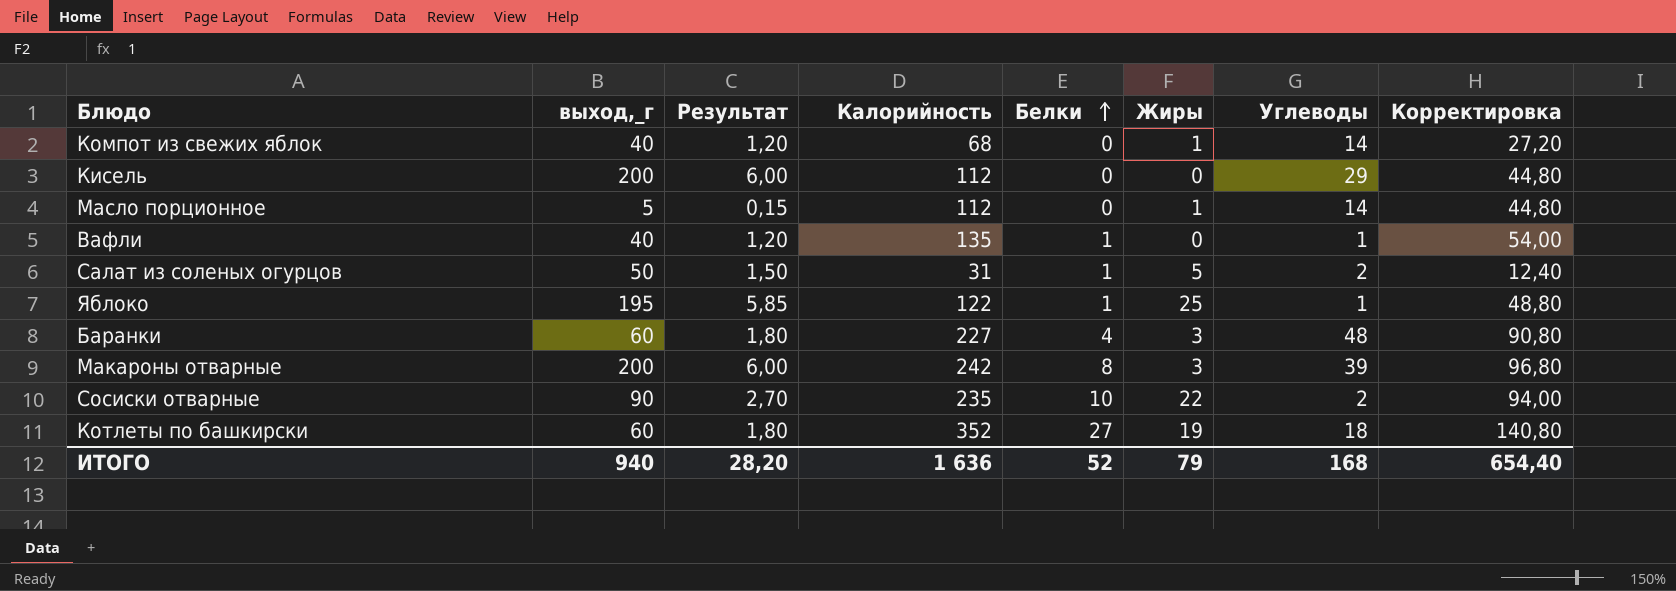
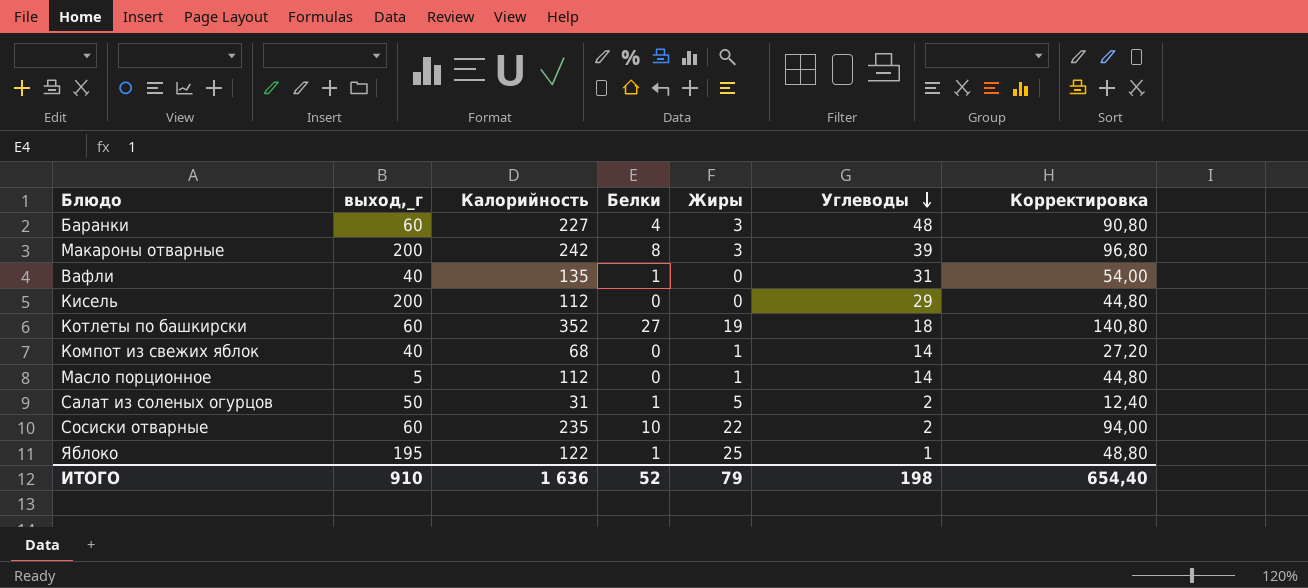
row order: Белки ascending -> Углеводы descending
column Результат | formula: [выход,_г] * 0,03 -> none
Вафли | Углеводы: 1 -> 31
Сосиски отварные | выход,_г: 90 -> 60
ИТОГО | выход,_г: 940 -> 910
ИТОГО | Углеводы: 168 -> 198

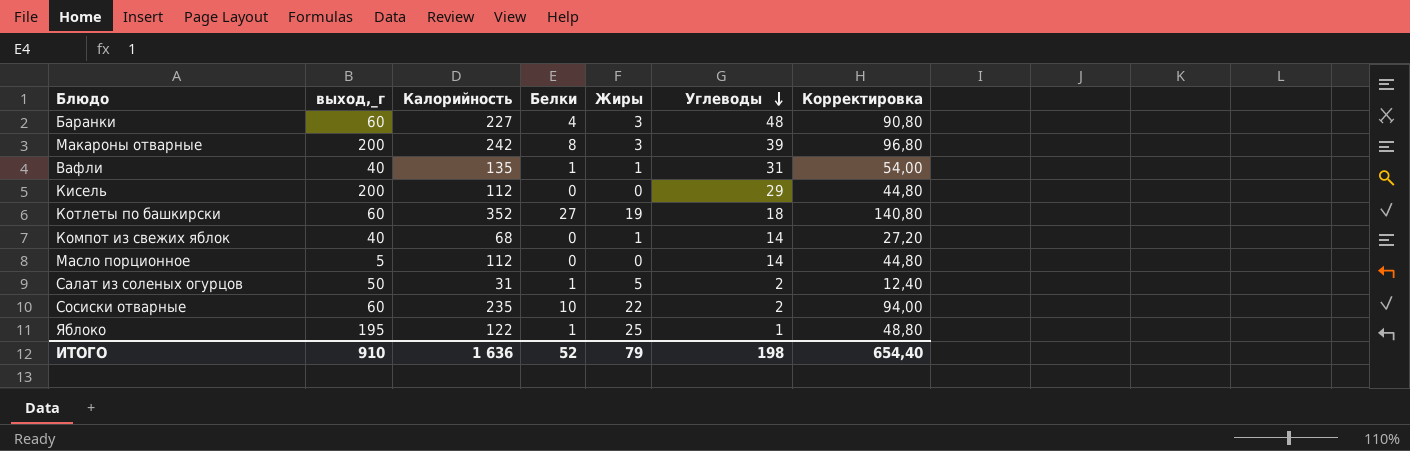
Вафли | Жиры: 0 -> 1
Масло порционное | Жиры: 1 -> 0

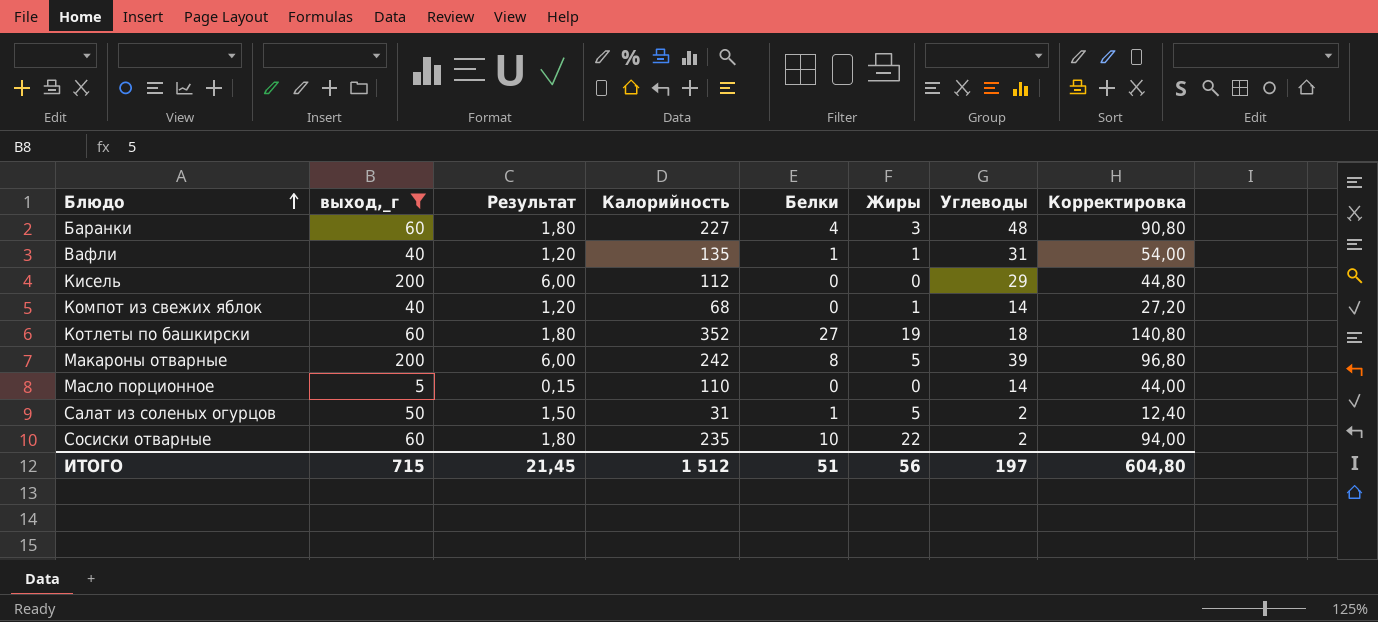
filter: none -> выход,_г != 195
row order: Углеводы descending -> Блюдо ascending
column Результат | formula: none -> [выход,_г] * 0,03
Макароны отварные | Жиры: 3 -> 5
Масло порционное | Калорийность: 112 -> 110
Масло порционное | Корректировка: 44,80 -> 44,00
ИТОГО | выход,_г: 910 -> 715
ИТОГО | Калорийность: 1 636 -> 1 512
ИТОГО | Белки: 52 -> 51
ИТОГО | Жиры: 79 -> 56
ИТОГО | Углеводы: 198 -> 197
ИТОГО | Корректировка: 654,40 -> 604,80

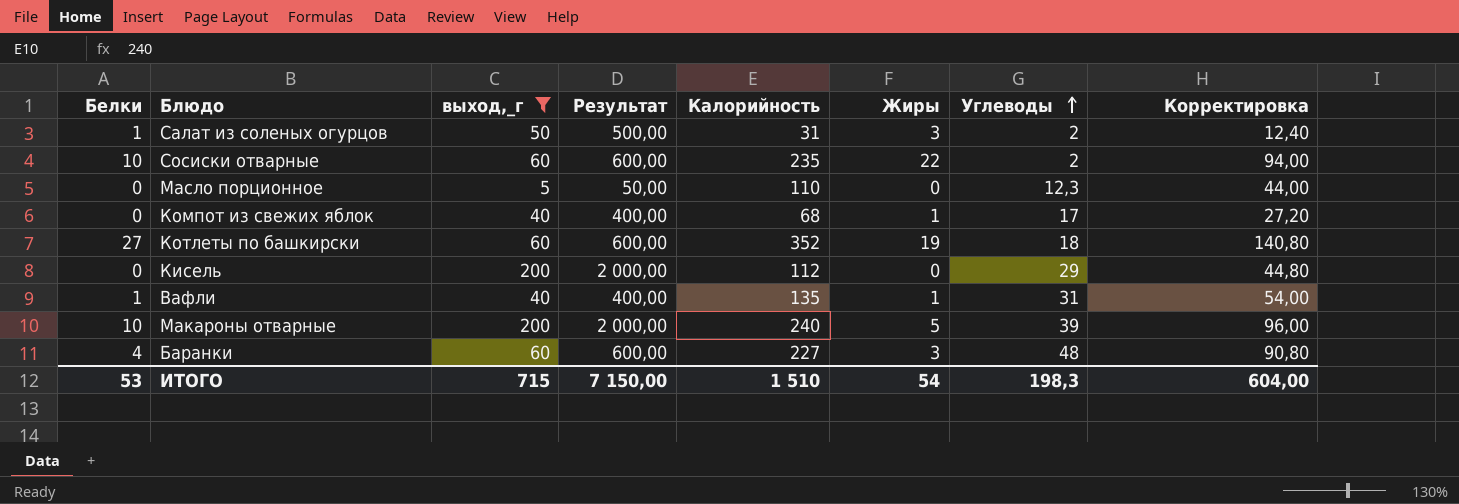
row order: Блюдо ascending -> Углеводы ascending
column Белки | position: 5 -> 1
column Результат | formula: [выход,_г] * 0,03 -> [выход,_г] * 10
Салат из соленых огурцов | Жиры: 5 -> 3
Масло порционное | Углеводы: 14 -> 12,3
Компот из свежих яблок | Углеводы: 14 -> 17
Макароны отварные | Белки: 8 -> 10
Макароны отварные | Калорийность: 242 -> 240
Макароны отварные | Корректировка: 96,80 -> 96,00
ИТОГО | Белки: 51 -> 53
ИТОГО | Результат: 21,45 -> 7 150,00
ИТОГО | Калорийность: 1 512 -> 1 510
ИТОГО | Жиры: 56 -> 54
ИТОГО | Углеводы: 197 -> 198,3
ИТОГО | Корректировка: 604,80 -> 604,00

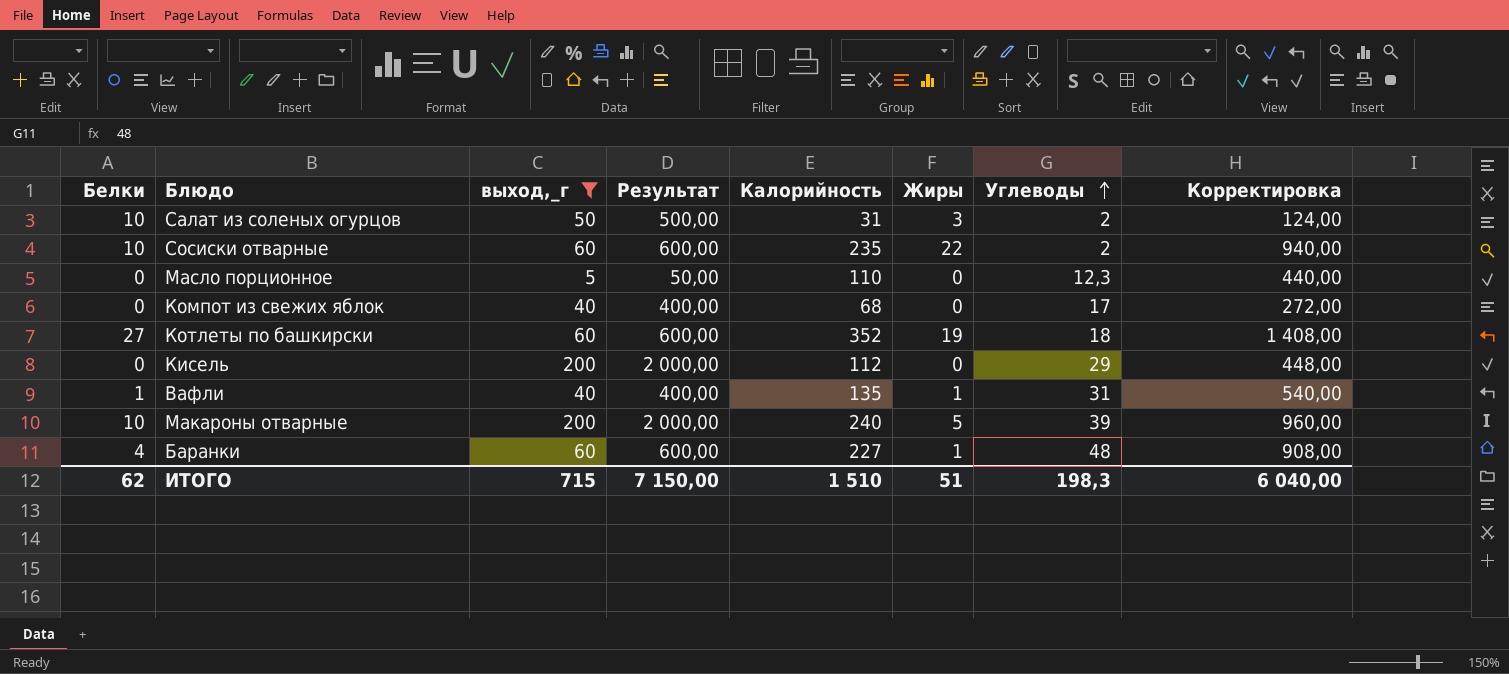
column Корректировка | formula: [Калорийность] * 0,4 -> [Калорийность] * 4
Салат из соленых огурцов | Белки: 1 -> 10
Компот из свежих яблок | Жиры: 1 -> 0
Баранки | Жиры: 3 -> 1
ИТОГО | Белки: 53 -> 62
ИТОГО | Жиры: 54 -> 51
ИТОГО | Корректировка: 604,00 -> 6 040,00

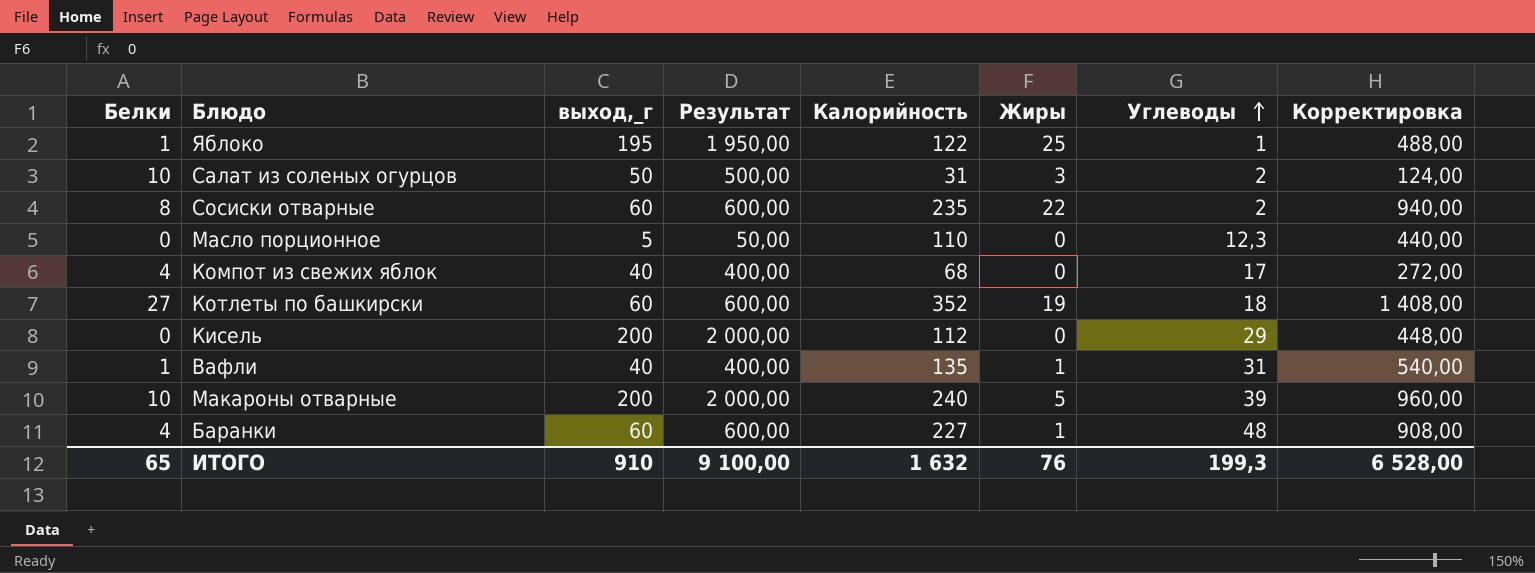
filter: выход,_г != 195 -> none
Сосиски отварные | Белки: 10 -> 8
Компот из свежих яблок | Белки: 0 -> 4
ИТОГО | Белки: 62 -> 65
ИТОГО | выход,_г: 715 -> 910
ИТОГО | Результат: 7 150,00 -> 9 100,00
ИТОГО | Калорийность: 1 510 -> 1 632
ИТОГО | Жиры: 51 -> 76
ИТОГО | Углеводы: 198,3 -> 199,3
ИТОГО | Корректировка: 6 040,00 -> 6 528,00

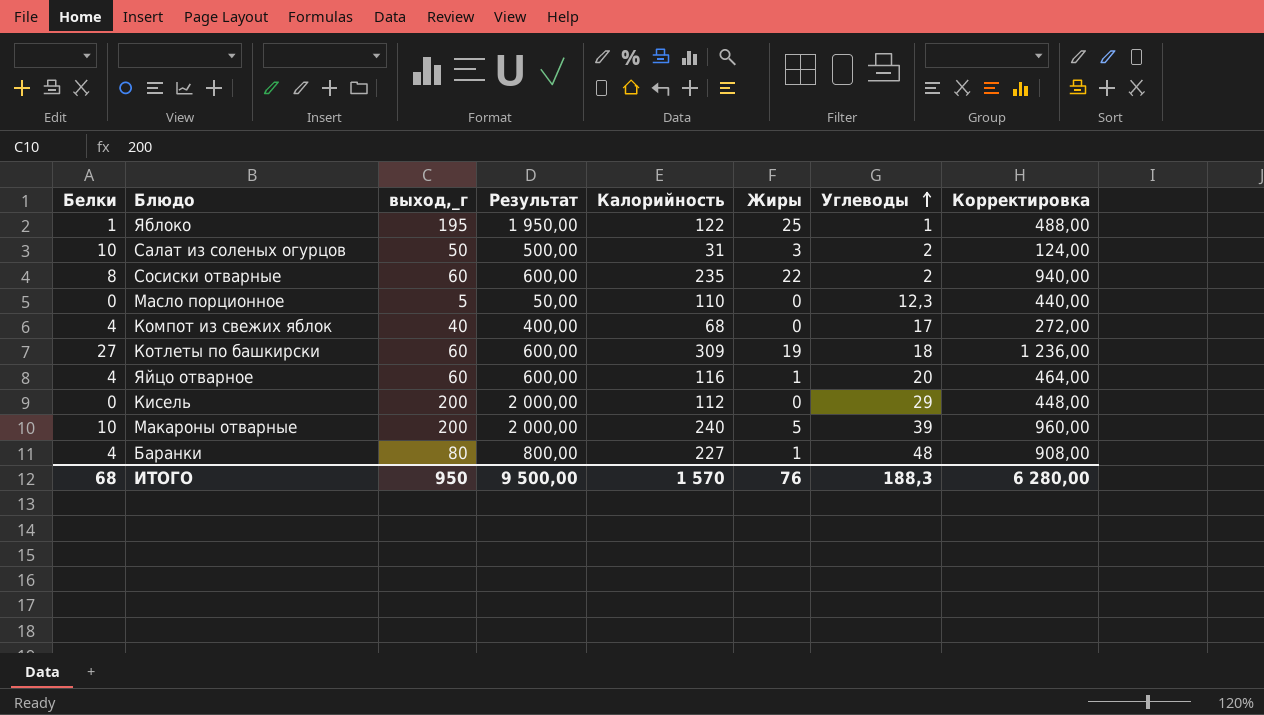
row Вафли: 1 | 40 | 400,00 | 135 | 1 | 31 | 540,00 -> none
Котлеты по башкирски | Калорийность: 352 -> 309
Котлеты по башкирски | Корректировка: 1 408,00 -> 1 236,00
row Яйцо отварное: none -> 4 | 60 | 600,00 | 116 | 1 | 20 | 464,00
Баранки | выход,_г: 60 -> 80
Баранки | Результат: 600,00 -> 800,00
ИТОГО | Белки: 65 -> 68
ИТОГО | выход,_г: 910 -> 950
ИТОГО | Результат: 9 100,00 -> 9 500,00
ИТОГО | Калорийность: 1 632 -> 1 570
ИТОГО | Углеводы: 199,3 -> 188,3
ИТОГО | Корректировка: 6 528,00 -> 6 280,00

